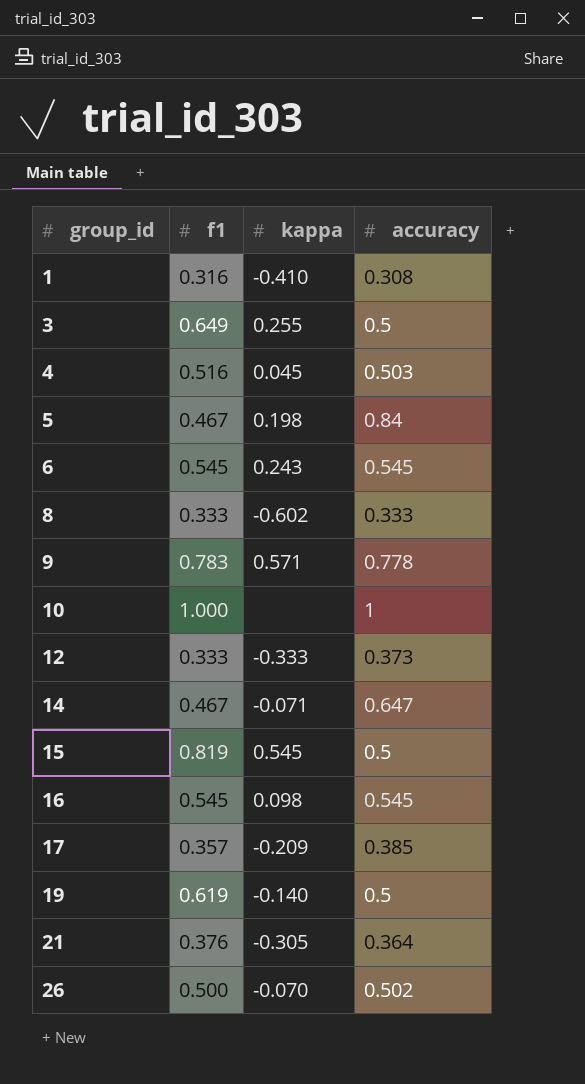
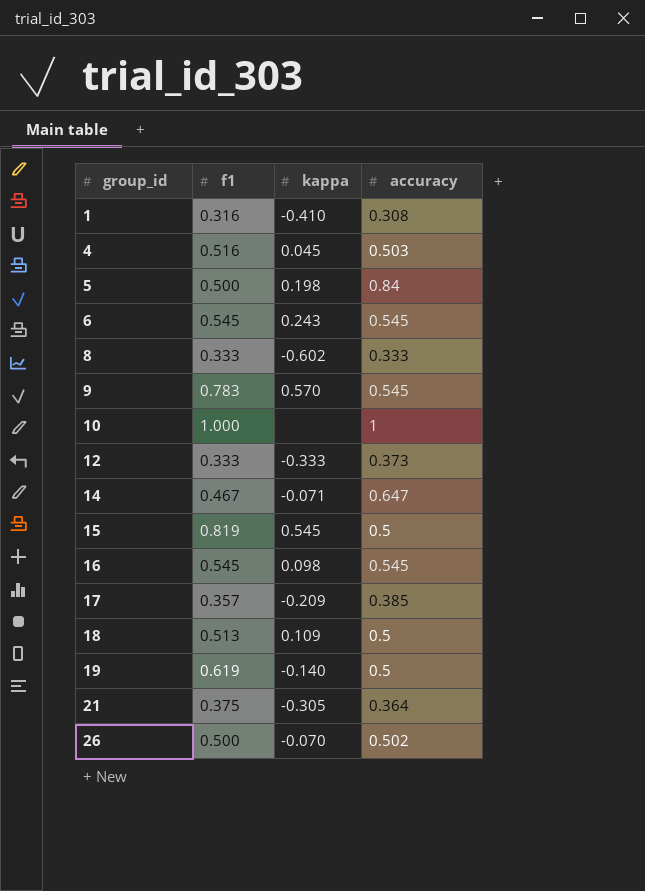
row 3: 0.649 | 0.255 | 0.5 -> none
5 | f1: 0.467 -> 0.500
9 | kappa: 0.571 -> 0.570
9 | accuracy: 0.778 -> 0.545
row 18: none -> 0.513 | 0.109 | 0.5
21 | f1: 0.376 -> 0.375

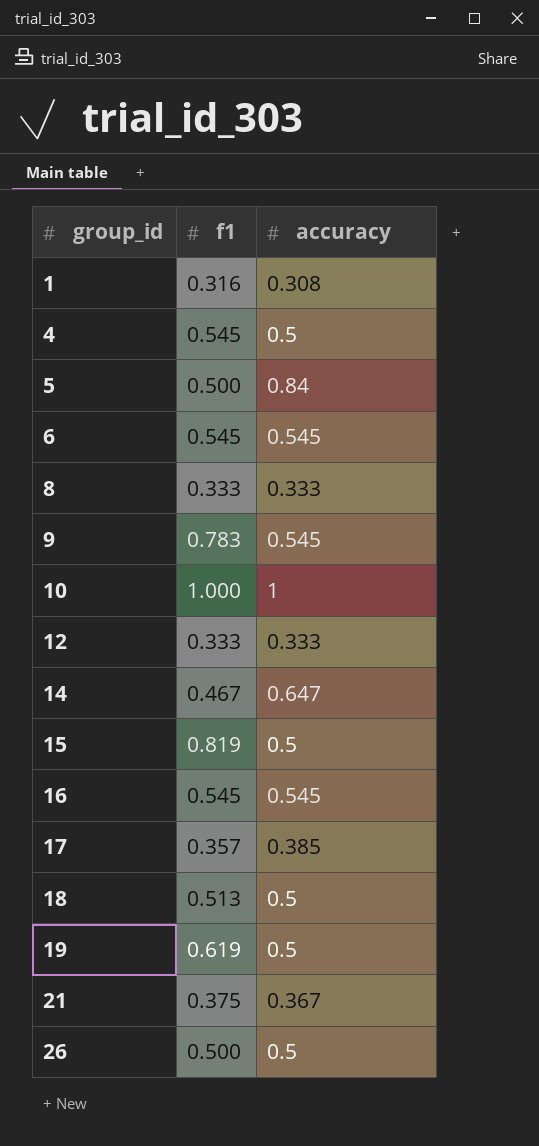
column kappa | position: 3 -> none
4 | f1: 0.516 -> 0.545
4 | accuracy: 0.503 -> 0.5
12 | accuracy: 0.373 -> 0.333
21 | accuracy: 0.364 -> 0.367
26 | accuracy: 0.502 -> 0.5

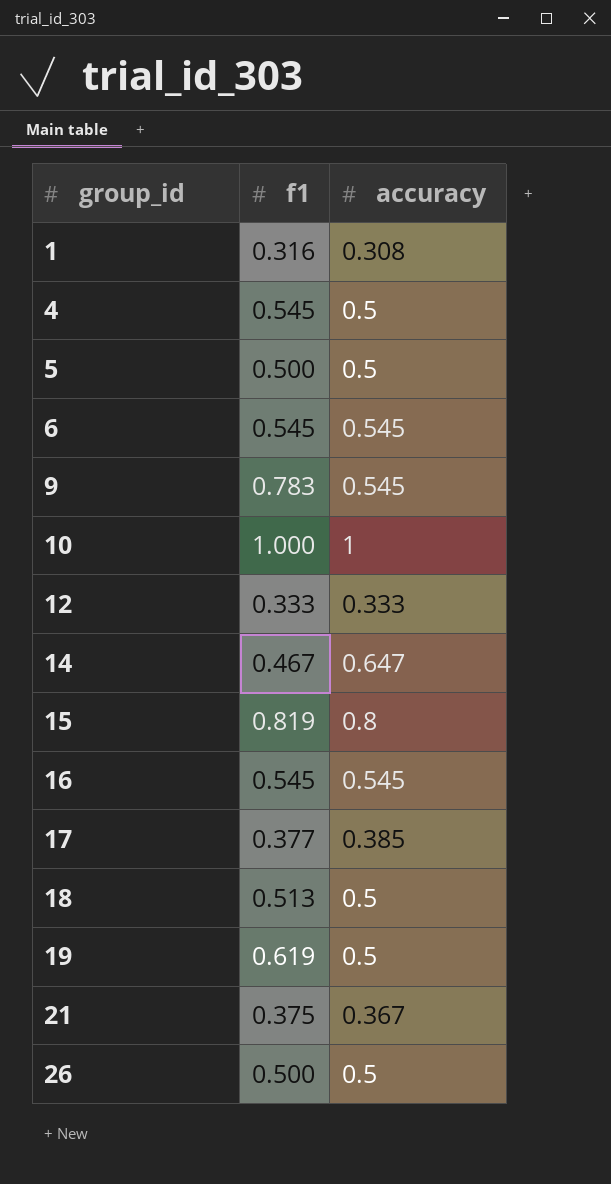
row 8: 0.333 | 0.333 -> none
5 | accuracy: 0.84 -> 0.5
15 | accuracy: 0.5 -> 0.8
17 | f1: 0.357 -> 0.377

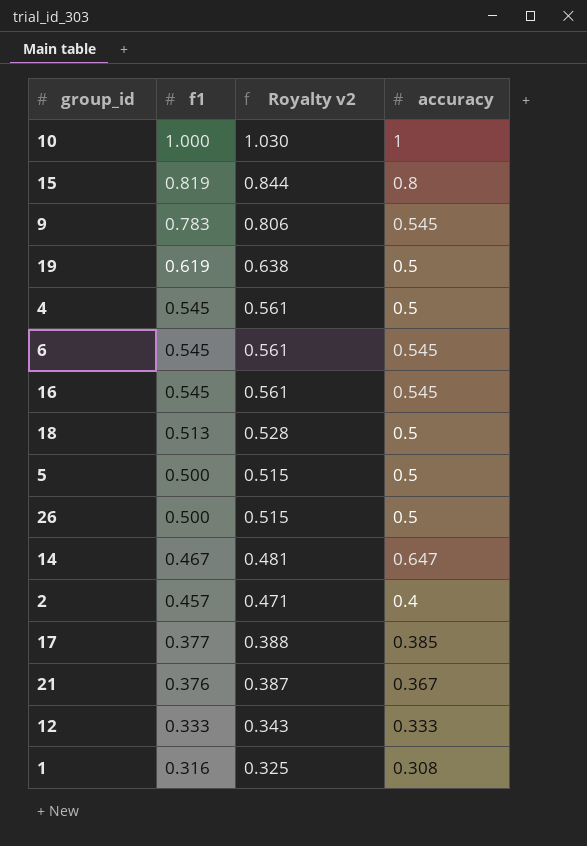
row order: group_id ascending -> f1 descending
column Royalty v2 | formula: none -> [f1] * 1.03
row 2: none -> 0.457 | 0.471 | 0.4
21 | f1: 0.375 -> 0.376

